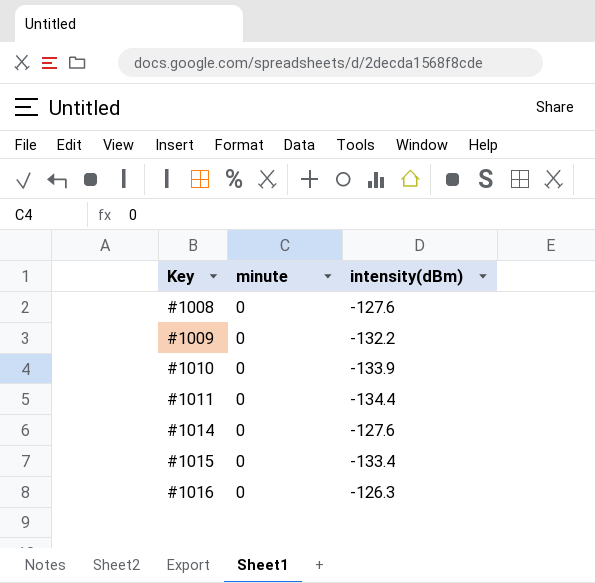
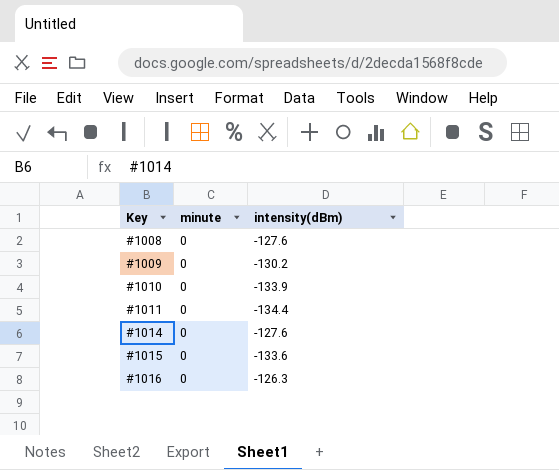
#1009 | intensity(dBm): -132.2 -> -130.2
#1015 | intensity(dBm): -133.4 -> -133.6

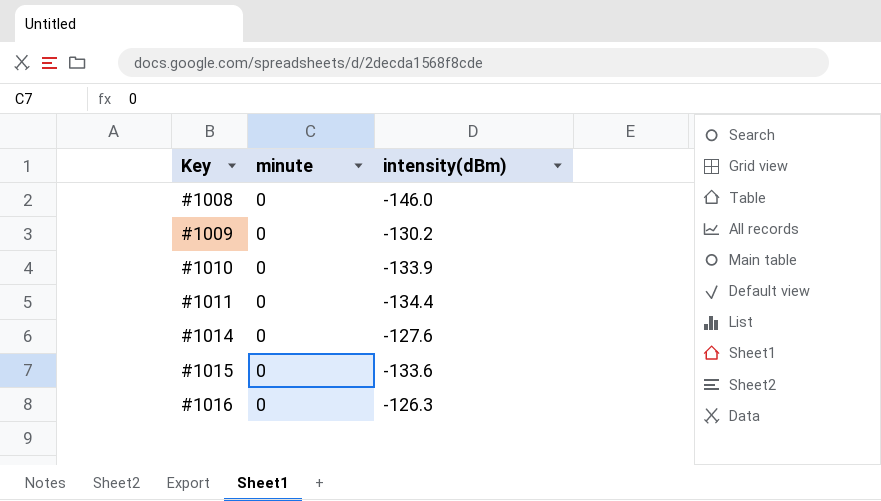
#1008 | intensity(dBm): -127.6 -> -146.0

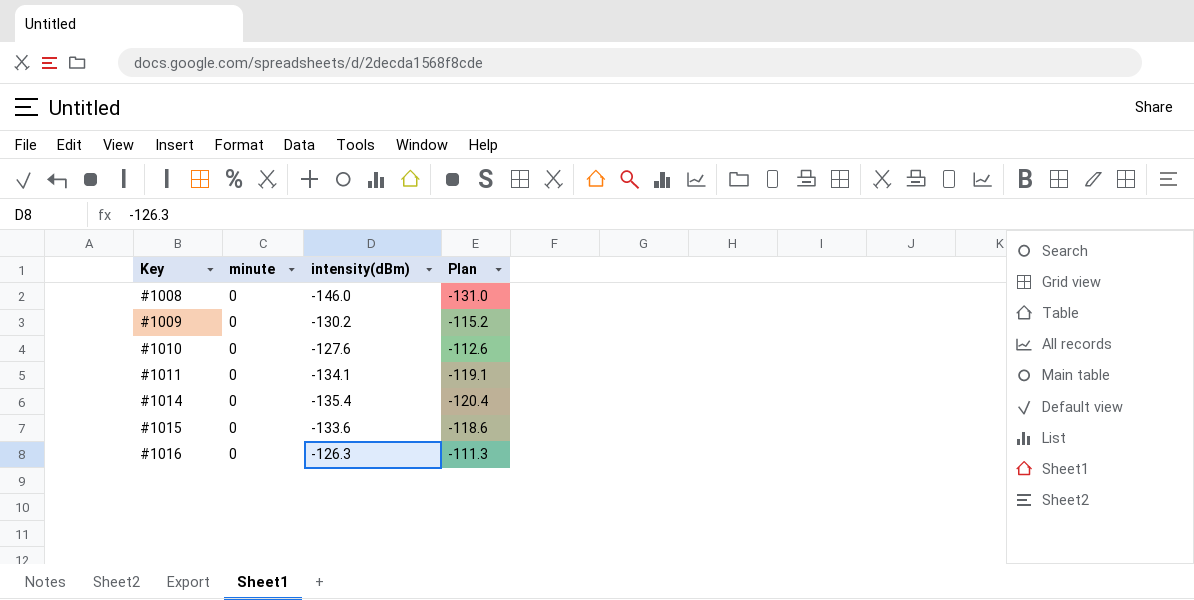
column Plan | formula: none -> [intensity(dBm)] + 15
#1010 | intensity(dBm): -133.9 -> -127.6
#1011 | intensity(dBm): -134.4 -> -134.1
#1014 | intensity(dBm): -127.6 -> -135.4

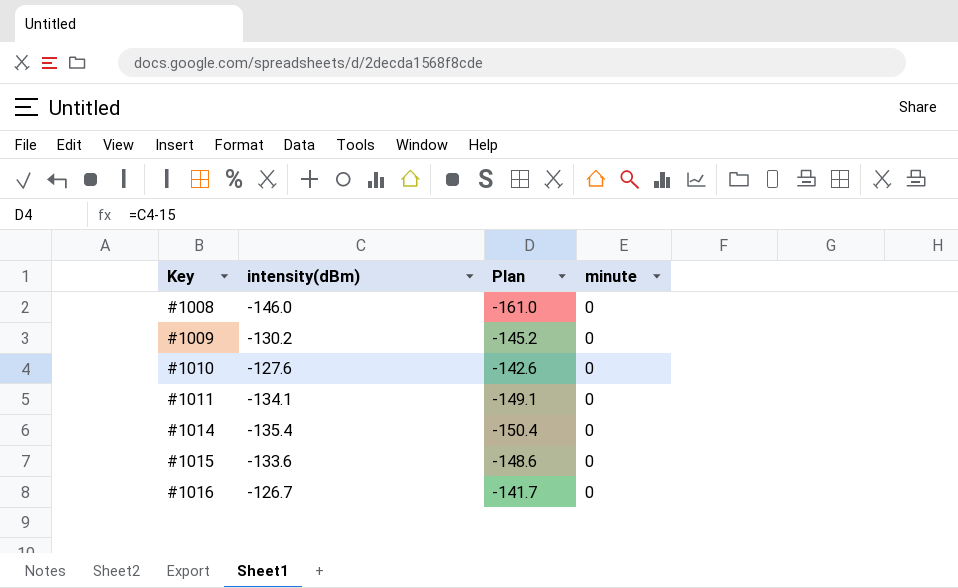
column Plan | formula: [intensity(dBm)] + 15 -> [intensity(dBm)] - 15
column minute | position: 2 -> 4
#1016 | intensity(dBm): -126.3 -> -126.7

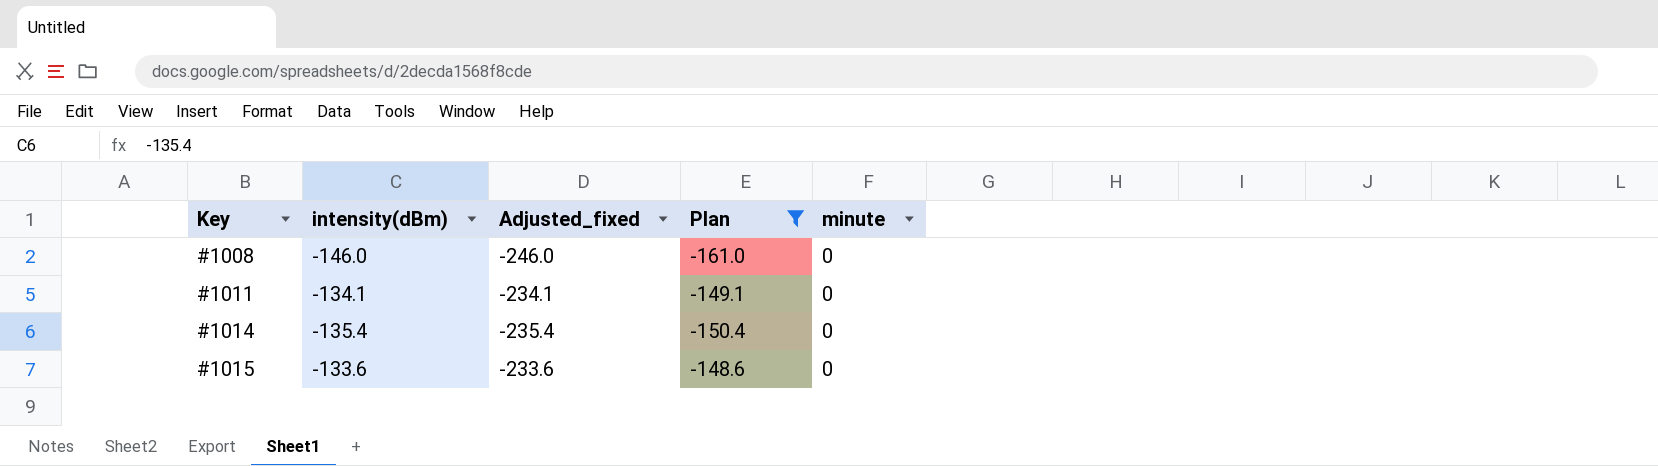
filter: none -> Plan <= -148.6
column Adjusted_fixed | formula: none -> [intensity(dBm)] - 100

